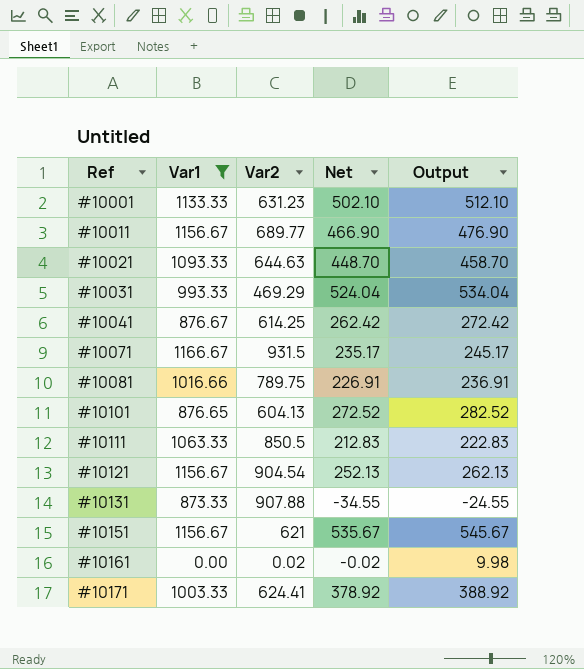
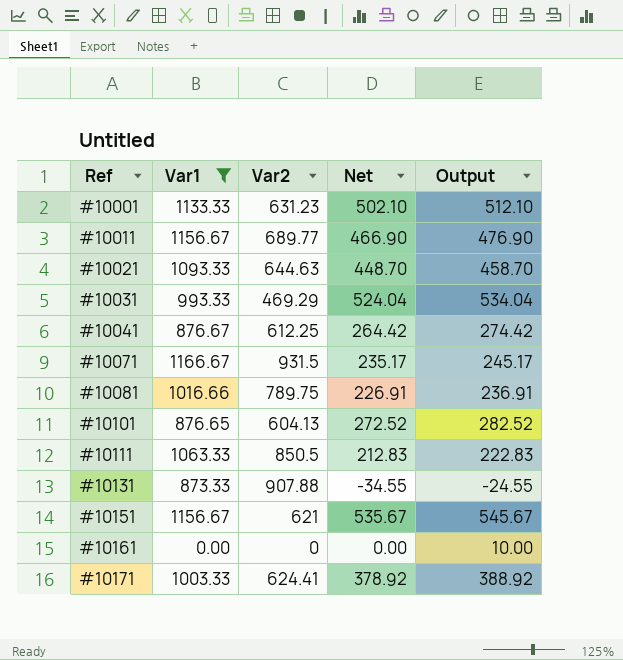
row #10121: 1156.67 | 904.54 | 252.13 | 262.13 -> none
#10041 | Var2: 614.25 -> 612.25
#10041 | Net: 262.42 -> 264.42
#10041 | Output: 272.42 -> 274.42
#10161 | Var2: 0.02 -> 0
#10161 | Net: -0.02 -> 0.00
#10161 | Output: 9.98 -> 10.00

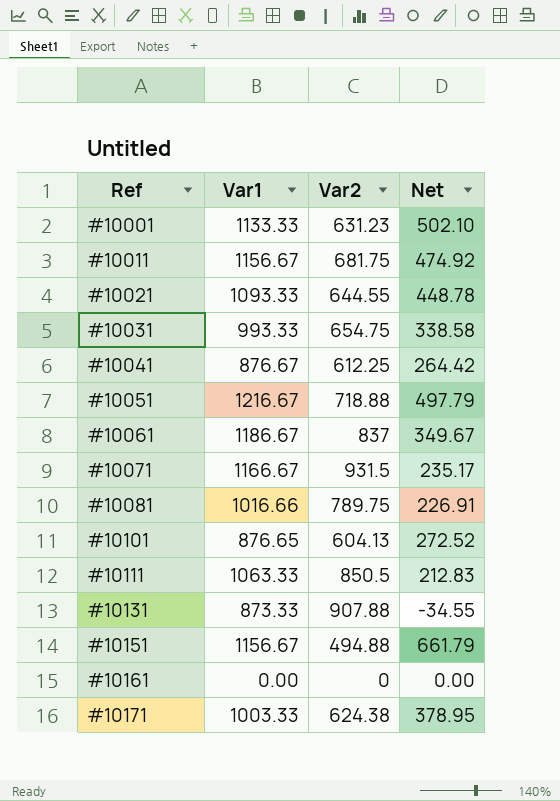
filter: Var1 <= 1166.67 -> none
column Output | formula: [Net] + 10 -> none
#10011 | Var2: 689.77 -> 681.75
#10011 | Net: 466.90 -> 474.92
#10021 | Var2: 644.63 -> 644.55
#10021 | Net: 448.70 -> 448.78
#10031 | Var2: 469.29 -> 654.75
#10031 | Net: 524.04 -> 338.58
#10151 | Var2: 621 -> 494.88
#10151 | Net: 535.67 -> 661.79
#10171 | Var2: 624.41 -> 624.38
#10171 | Net: 378.92 -> 378.95

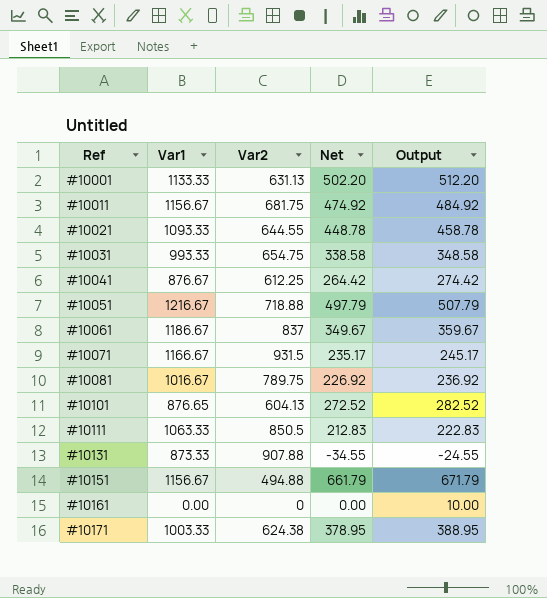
column Output | formula: none -> [Net] + 10
#10001 | Var2: 631.23 -> 631.13
#10001 | Net: 502.10 -> 502.20
#10081 | Var1: 1016.66 -> 1016.67
#10081 | Net: 226.91 -> 226.92

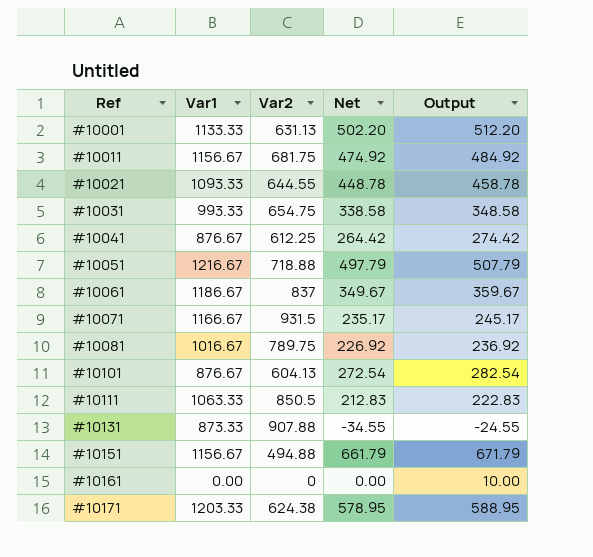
#10101 | Var1: 876.65 -> 876.67
#10101 | Net: 272.52 -> 272.54
#10101 | Output: 282.52 -> 282.54
#10171 | Var1: 1003.33 -> 1203.33
#10171 | Net: 378.95 -> 578.95
#10171 | Output: 388.95 -> 588.95

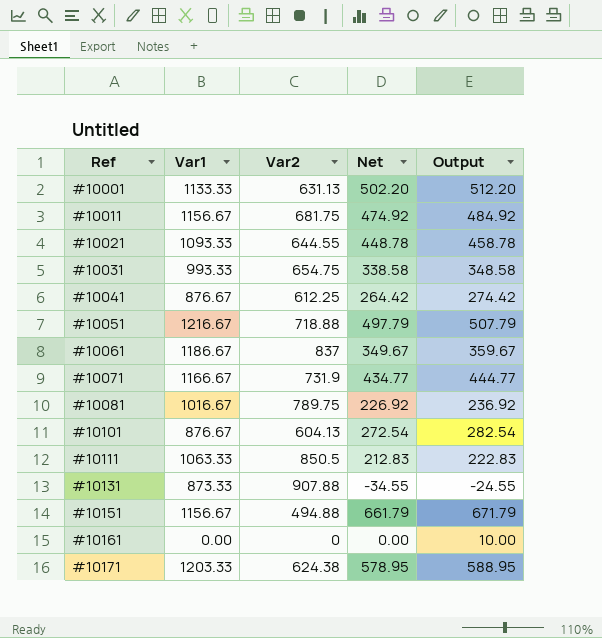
#10071 | Var2: 931.5 -> 731.9
#10071 | Net: 235.17 -> 434.77
#10071 | Output: 245.17 -> 444.77

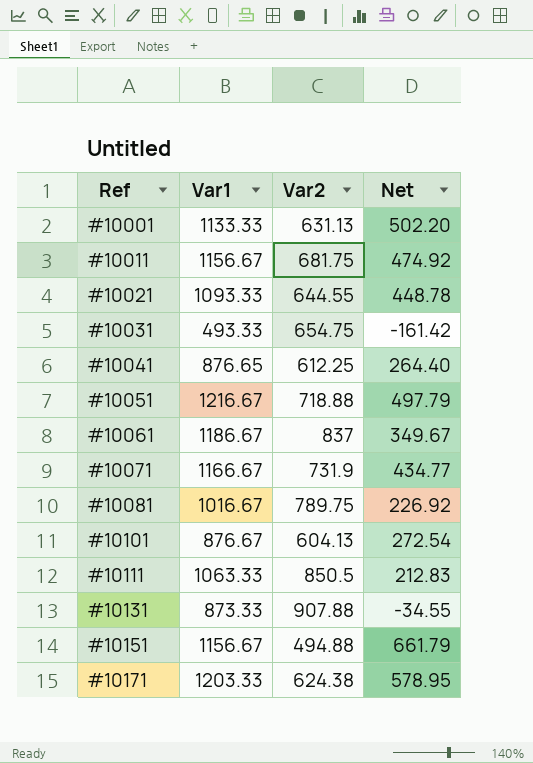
column Output | formula: [Net] + 10 -> none
row #10161: 0.00 | 0 | 0.00 | 10.00 -> none
#10031 | Var1: 993.33 -> 493.33
#10031 | Net: 338.58 -> -161.42
#10041 | Var1: 876.67 -> 876.65
#10041 | Net: 264.42 -> 264.40

